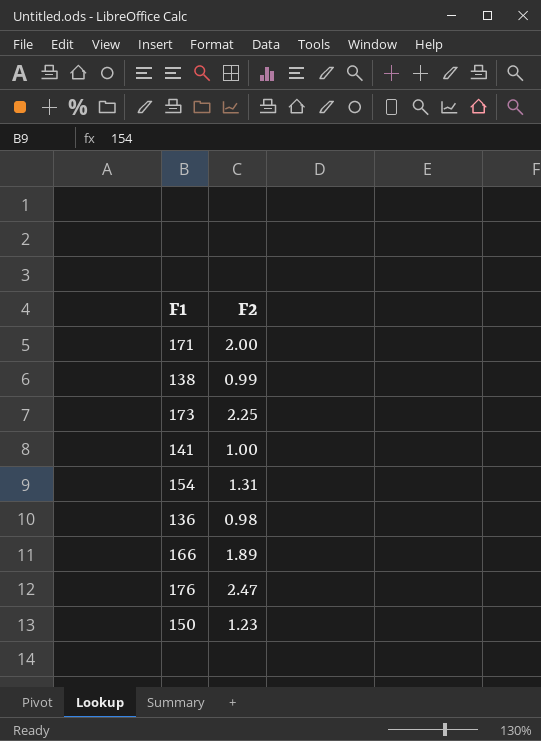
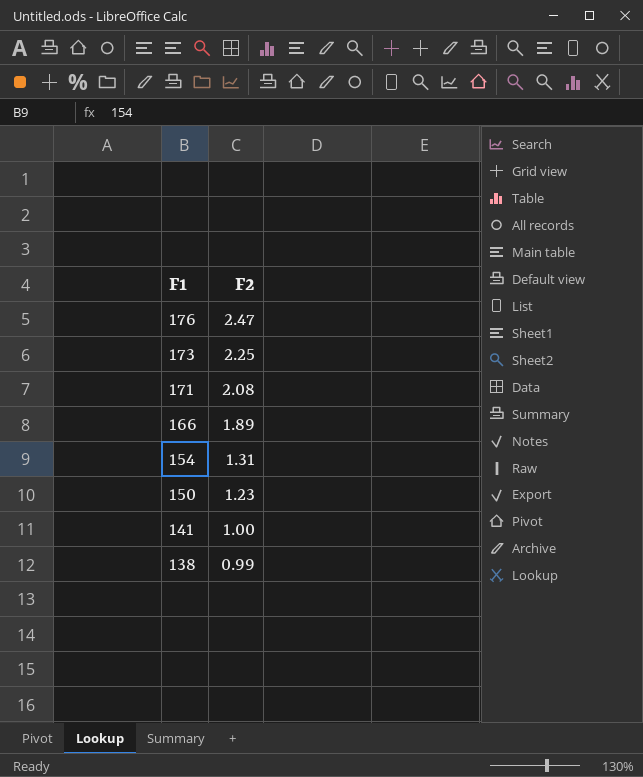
row order: none -> F1 descending
row 136: 0.98 -> none
171 | F2: 2.00 -> 2.08

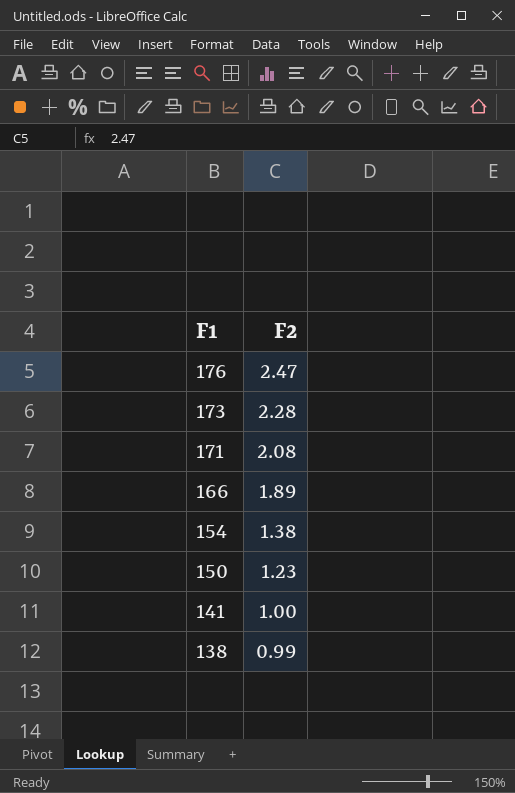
173 | F2: 2.25 -> 2.28
154 | F2: 1.31 -> 1.38

